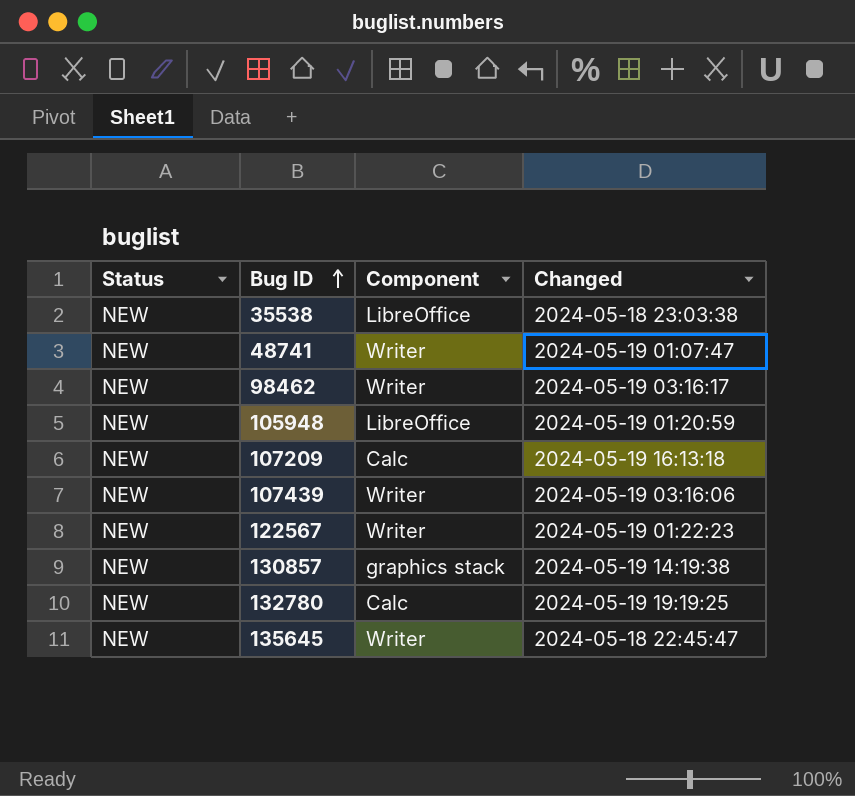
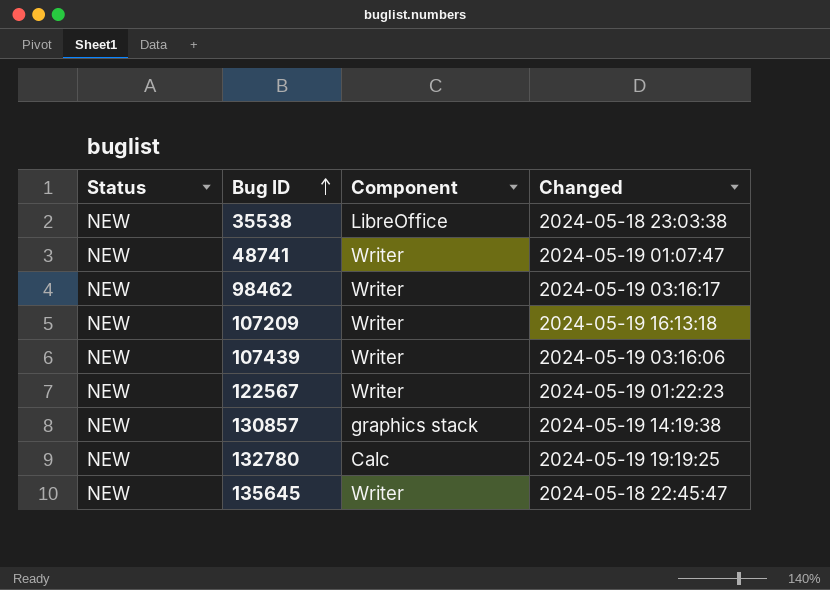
row 105948: NEW | LibreOffice | 2024-05-19 01:20:59 -> none
107209 | Component: Calc -> Writer

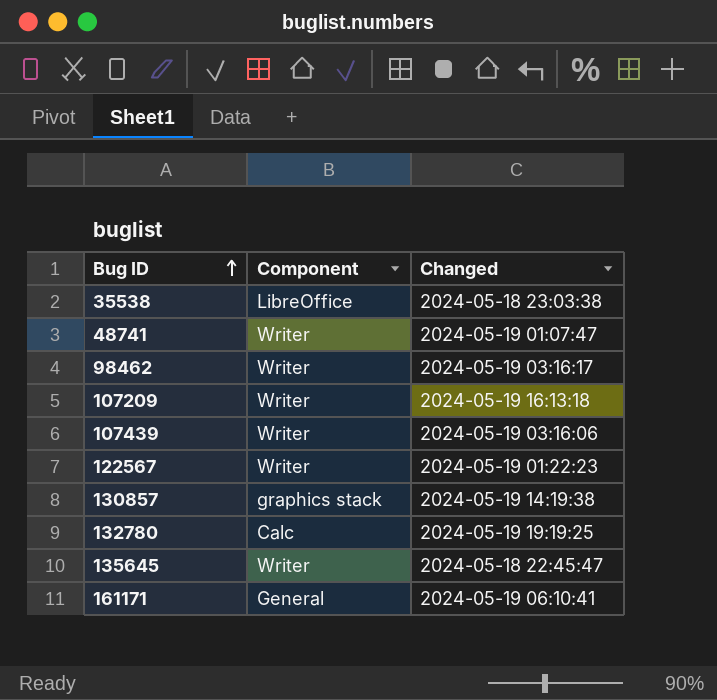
column Status | position: 1 -> none
row 161171: none -> General | 2024-05-19 06:10:41

